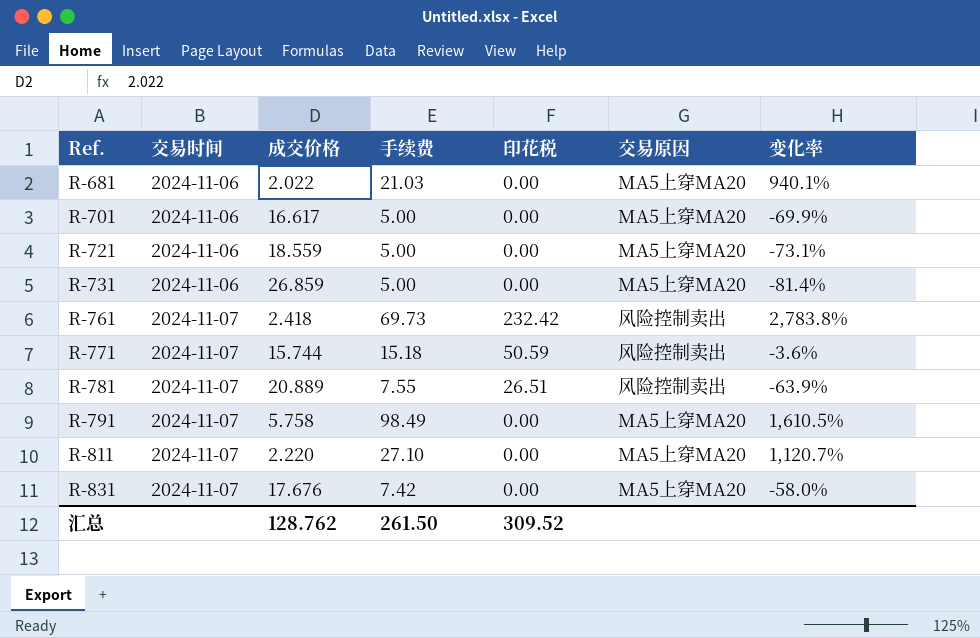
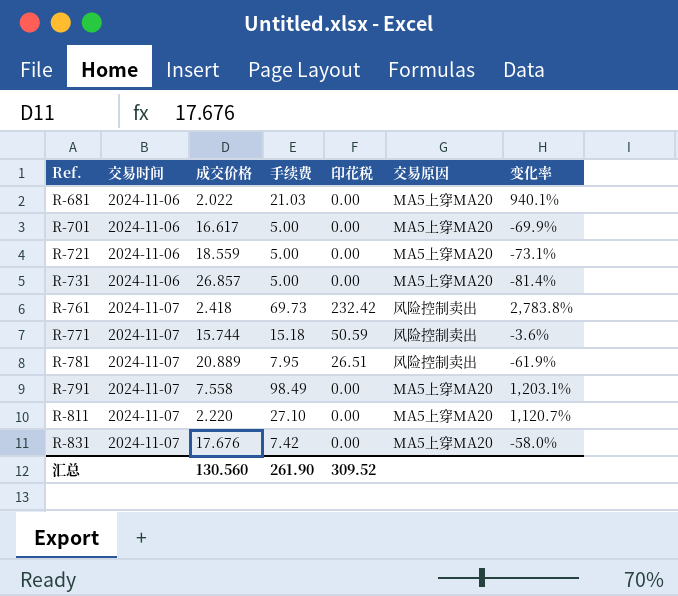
R-731 | 成交价格: 26.859 -> 26.857
R-781 | 手续费: 7.55 -> 7.95
R-781 | 变化率: -63.9% -> -61.9%
R-791 | 成交价格: 5.758 -> 7.558
R-791 | 变化率: 1,610.5% -> 1,203.1%
汇总 | 成交价格: 128.762 -> 130.560
汇总 | 手续费: 261.50 -> 261.90

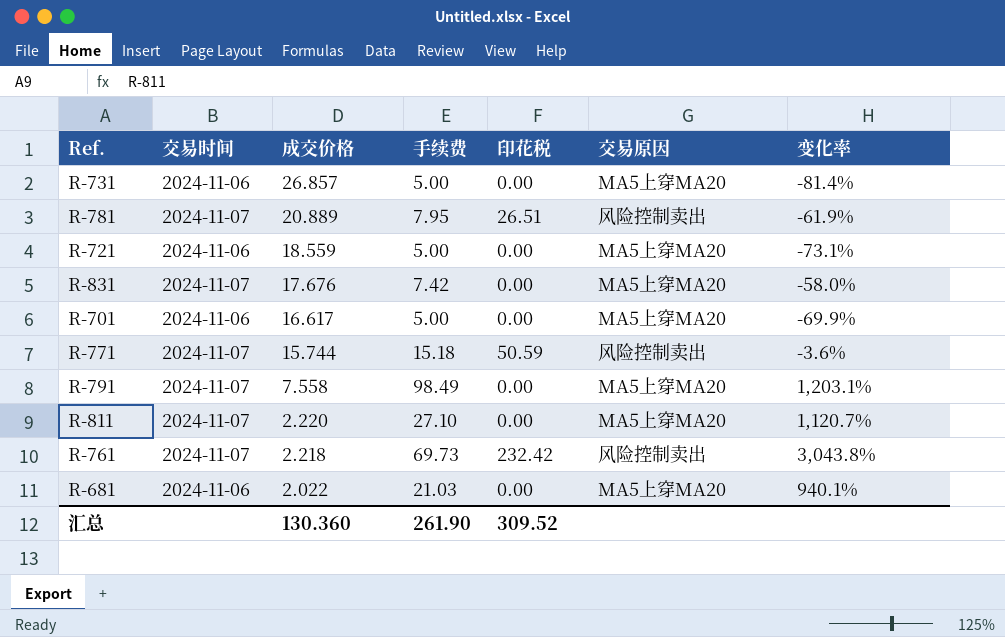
row order: Ref. ascending -> 成交价格 descending
R-761 | 成交价格: 2.418 -> 2.218
R-761 | 变化率: 2,783.8% -> 3,043.8%
汇总 | 成交价格: 130.560 -> 130.360

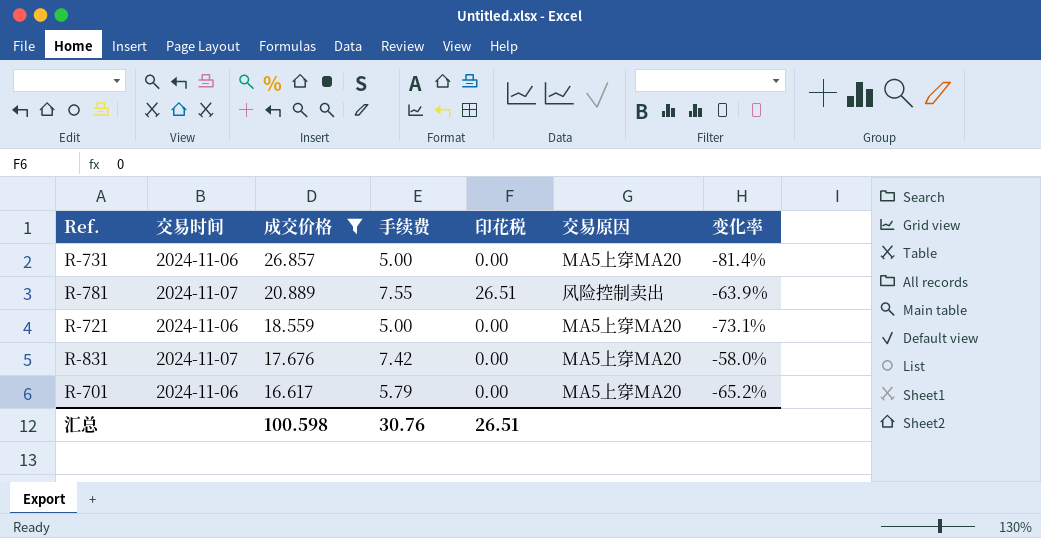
filter: none -> 成交价格 >= 16.617
R-781 | 手续费: 7.95 -> 7.55
R-781 | 变化率: -61.9% -> -63.9%
R-701 | 手续费: 5.00 -> 5.79
R-701 | 变化率: -69.9% -> -65.2%
汇总 | 成交价格: 130.360 -> 100.598
汇总 | 手续费: 261.90 -> 30.76
汇总 | 印花税: 309.52 -> 26.51

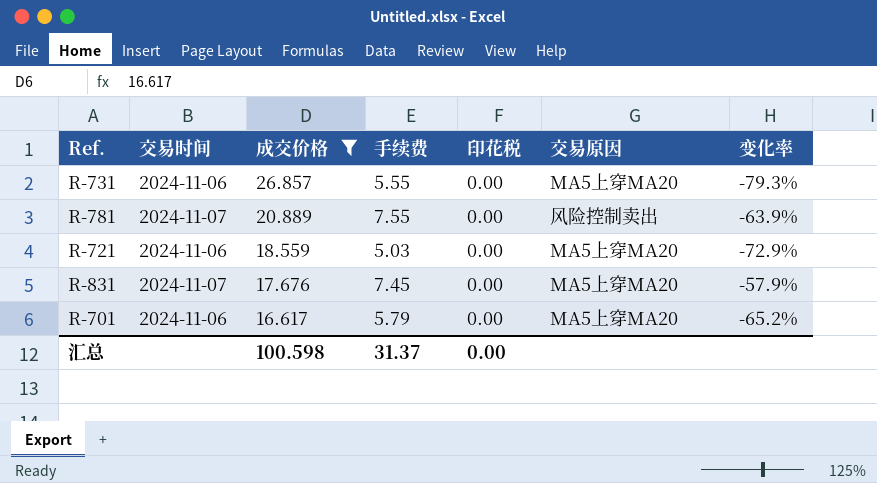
R-731 | 手续费: 5.00 -> 5.55
R-731 | 变化率: -81.4% -> -79.3%
R-781 | 印花税: 26.51 -> 0.00
R-721 | 手续费: 5.00 -> 5.03
R-721 | 变化率: -73.1% -> -72.9%
R-831 | 手续费: 7.42 -> 7.45
R-831 | 变化率: -58.0% -> -57.9%
汇总 | 手续费: 30.76 -> 31.37
汇总 | 印花税: 26.51 -> 0.00

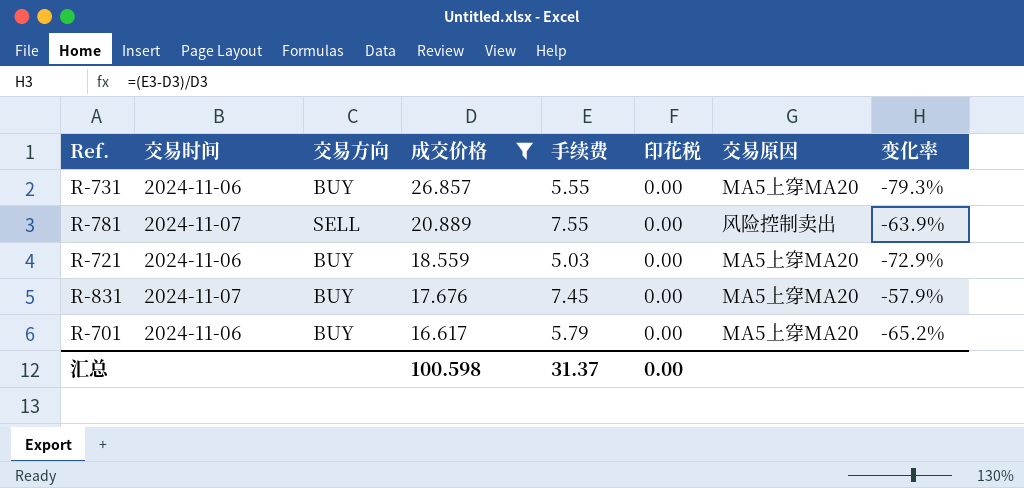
column 交易方向 | position: none -> 3

